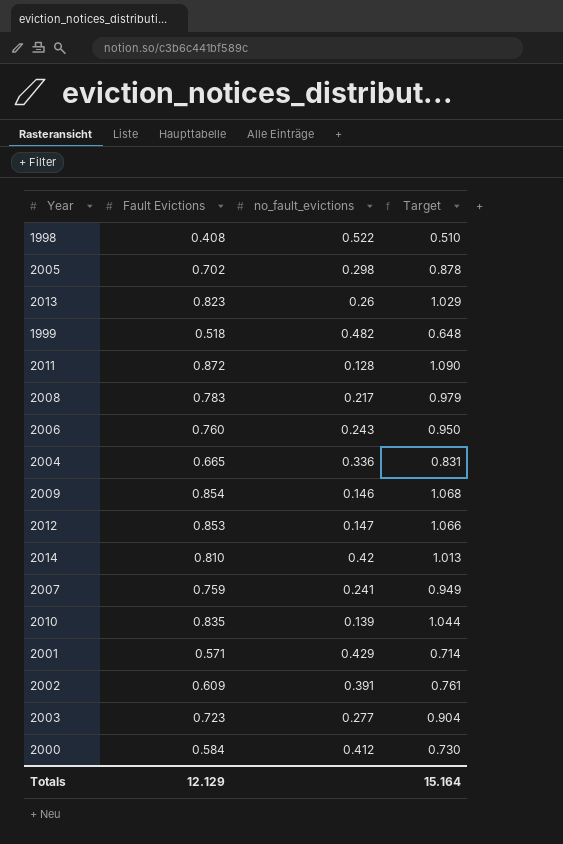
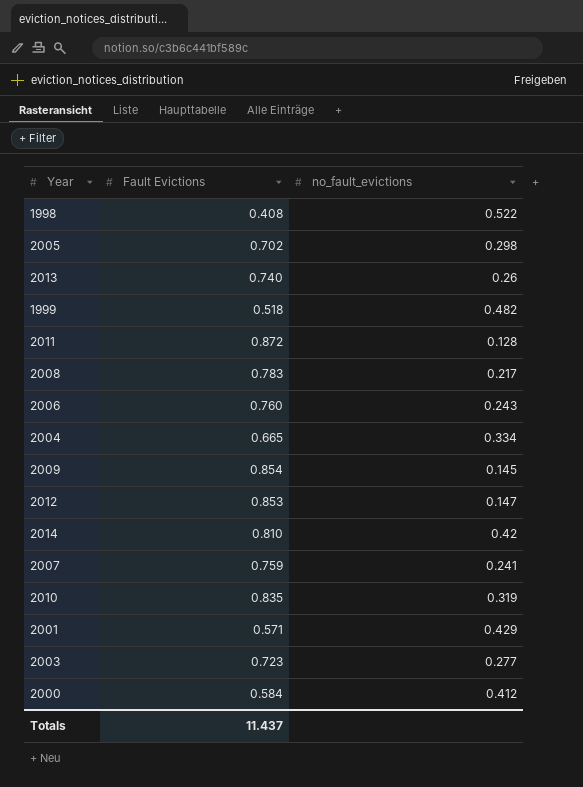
column Target | formula: [Fault Evictions] * 1.25 -> none
row 2002: 0.609 | 0.391 | 0.761 -> none
2013 | Fault Evictions: 0.823 -> 0.740
2004 | no_fault_evictions: 0.336 -> 0.334
2009 | no_fault_evictions: 0.146 -> 0.145
2010 | no_fault_evictions: 0.139 -> 0.319
Totals | Fault Evictions: 12.129 -> 11.437

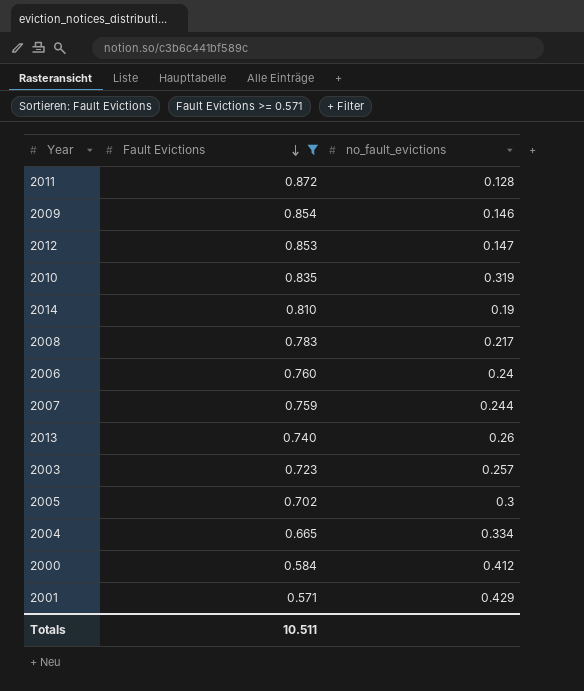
filter: none -> Fault Evictions >= 0.571
row order: none -> Fault Evictions descending
2009 | no_fault_evictions: 0.145 -> 0.146
2014 | no_fault_evictions: 0.42 -> 0.19
2006 | no_fault_evictions: 0.243 -> 0.24
2007 | no_fault_evictions: 0.241 -> 0.244
2003 | no_fault_evictions: 0.277 -> 0.257
2005 | no_fault_evictions: 0.298 -> 0.3
Totals | Fault Evictions: 11.437 -> 10.511

